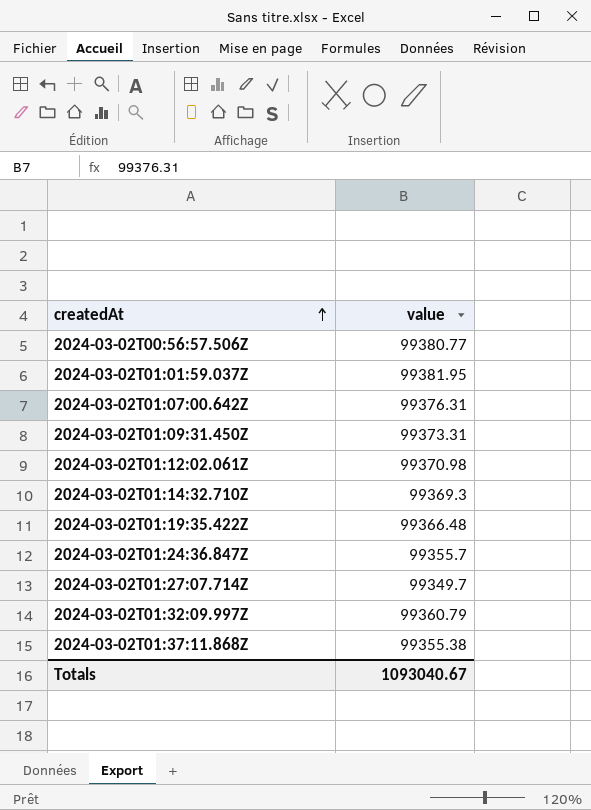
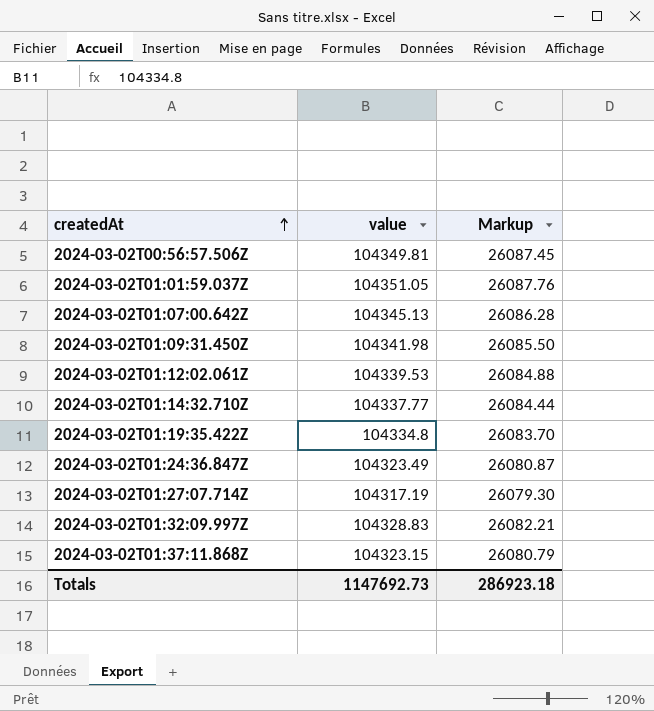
column Markup | formula: none -> [value] * 0.25
2024-03-02T00:56:57.506Z | value: 99380.77 -> 104349.81
2024-03-02T01:01:59.037Z | value: 99381.95 -> 104351.05
2024-03-02T01:07:00.642Z | value: 99376.31 -> 104345.13
2024-03-02T01:09:31.450Z | value: 99373.31 -> 104341.98
2024-03-02T01:12:02.061Z | value: 99370.98 -> 104339.53
2024-03-02T01:14:32.710Z | value: 99369.3 -> 104337.77
2024-03-02T01:19:35.422Z | value: 99366.48 -> 104334.8
2024-03-02T01:24:36.847Z | value: 99355.7 -> 104323.49
2024-03-02T01:27:07.714Z | value: 99349.7 -> 104317.19
2024-03-02T01:32:09.997Z | value: 99360.79 -> 104328.83
2024-03-02T01:37:11.868Z | value: 99355.38 -> 104323.15
Totals | value: 1093040.67 -> 1147692.73

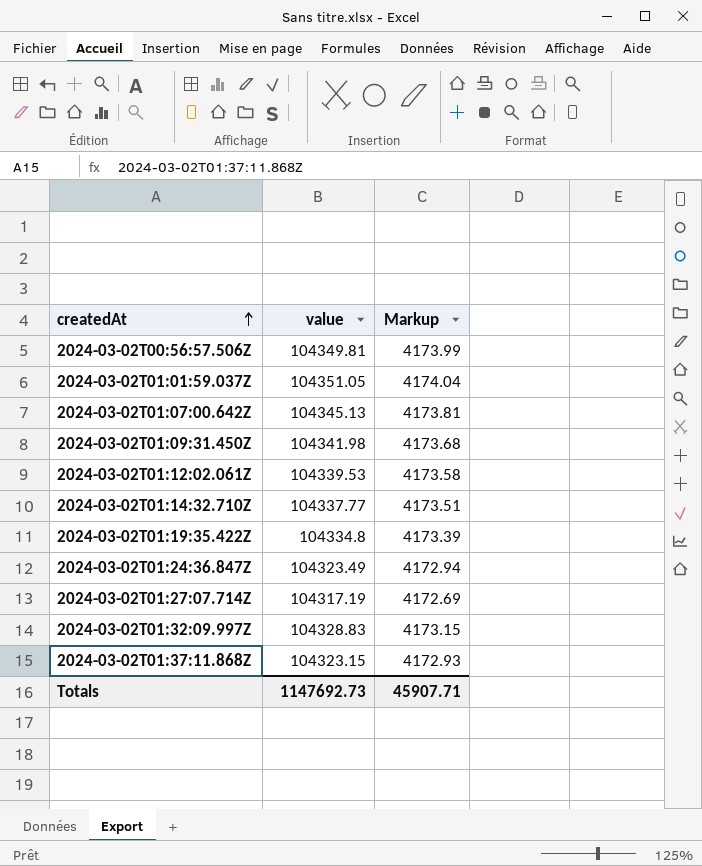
column Markup | formula: [value] * 0.25 -> [value] * 0.04
Totals | Markup: 286923.18 -> 45907.71

